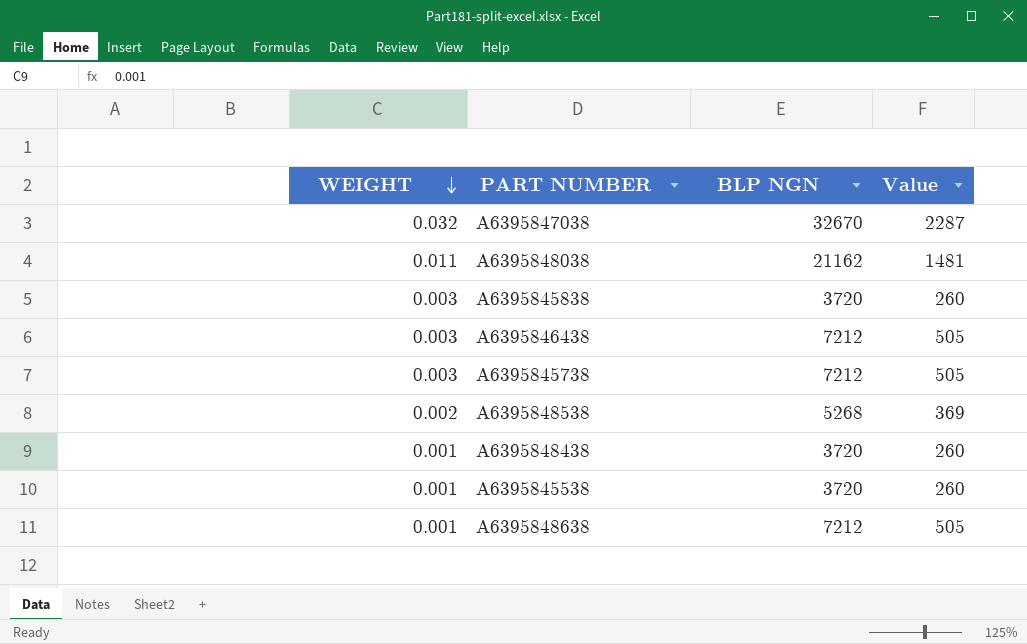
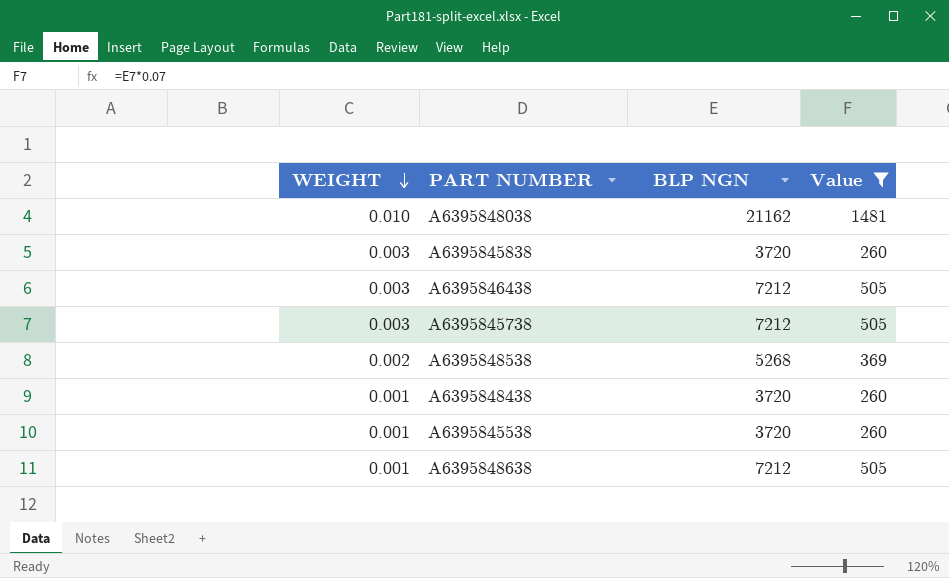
filter: none -> Value != 2287
A6395848038 | WEIGHT: 0.011 -> 0.010

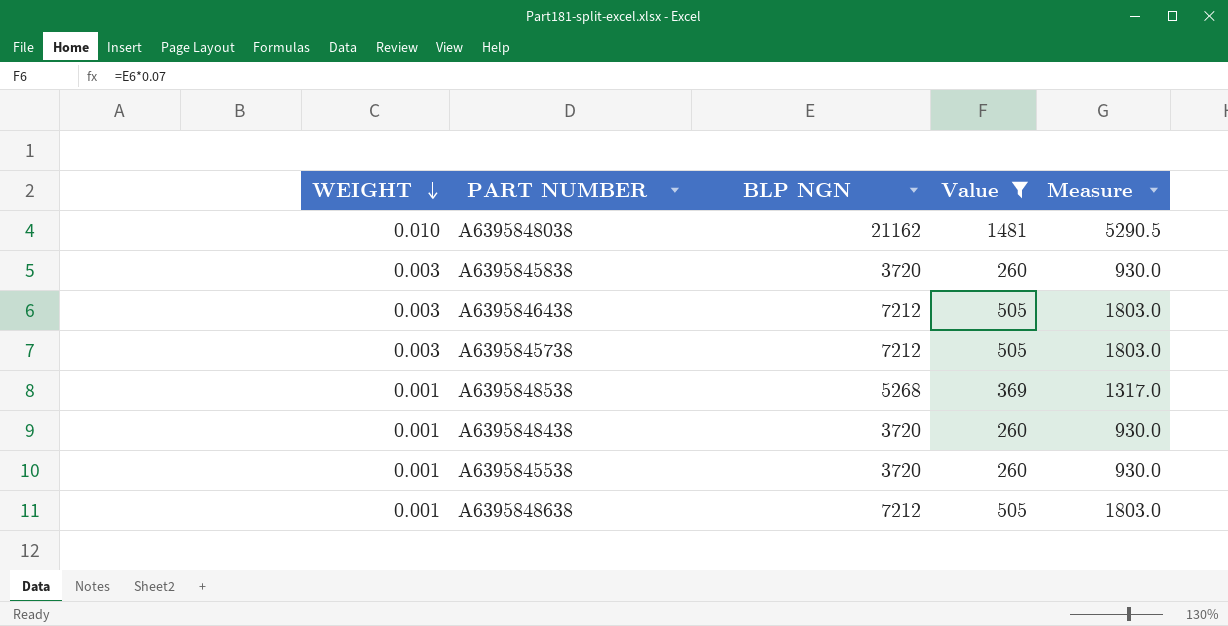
column Measure | formula: none -> [BLP NGN] * 0.25
A6395848538 | WEIGHT: 0.002 -> 0.001

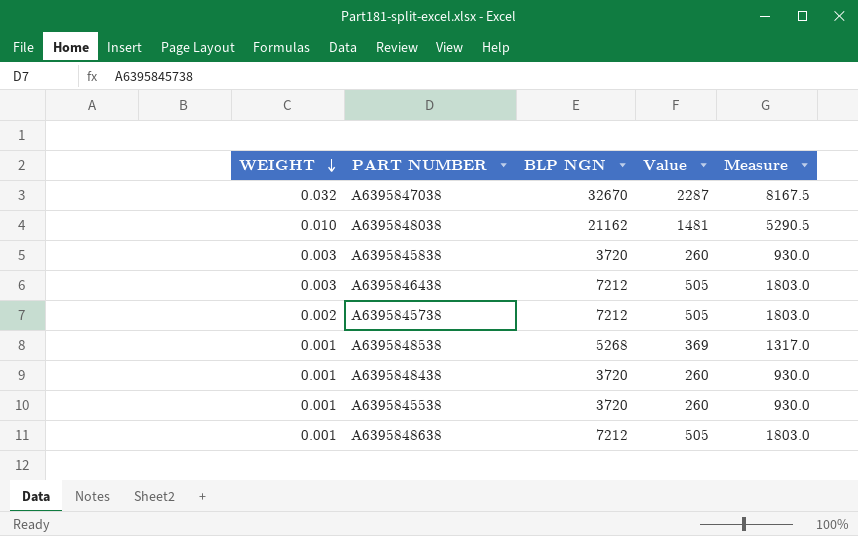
filter: Value != 2287 -> none
A6395845738 | WEIGHT: 0.003 -> 0.002

